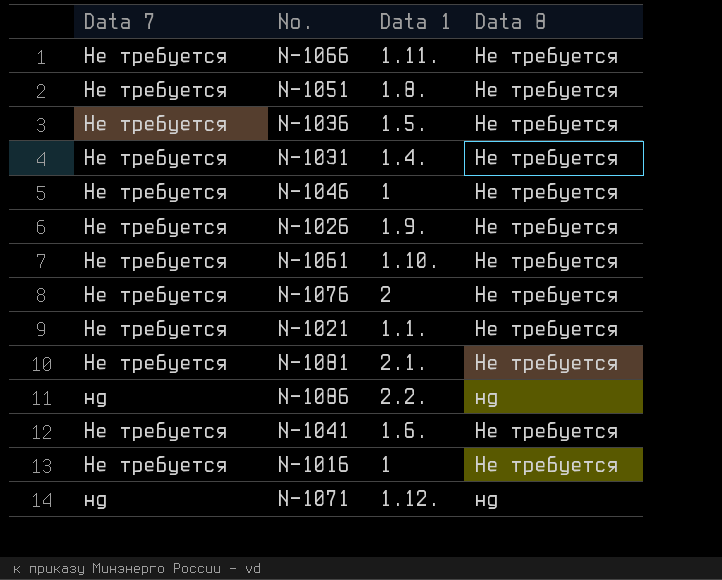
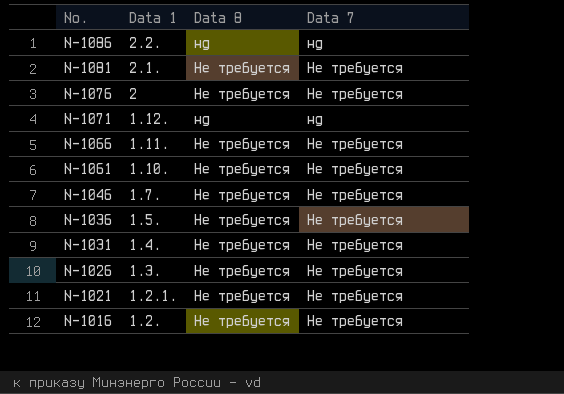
row order: none -> No. descending
column Data 7 | position: 1 -> 4
row N-1051: Не требуется | 1.8. | Не требуется -> none
row N-1041: Не требуется | 1.6. | Не требуется -> none
N-1046 | Data 1: 1 -> 1.7.
N-1026 | Data 1: 1.9. -> 1.3.
N-1021 | Data 1: 1.1. -> 1.2.1.
N-1016 | Data 1: 1 -> 1.2.

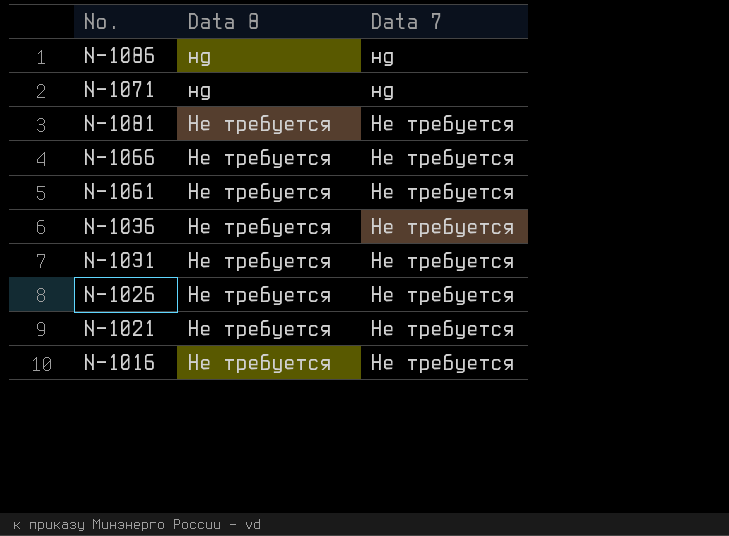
row order: No. descending -> Data 8 ascending
column Data 1 | position: 2 -> none
row N-1076: 2 | Не требуется | Не требуется -> none
row N-1046: 1.7. | Не требуется | Не требуется -> none

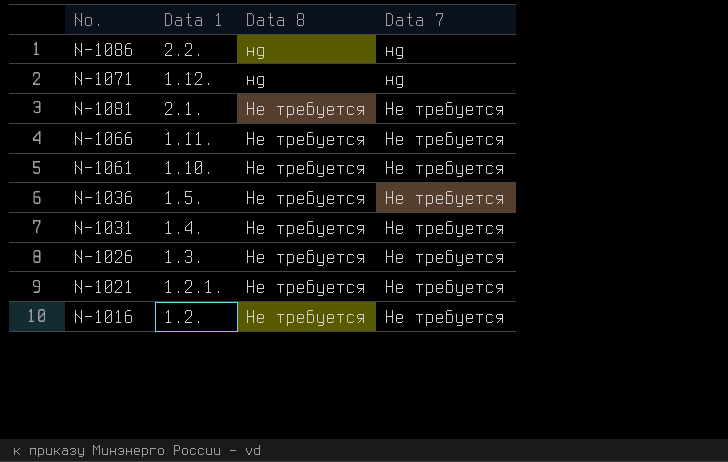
column Data 1 | position: none -> 2

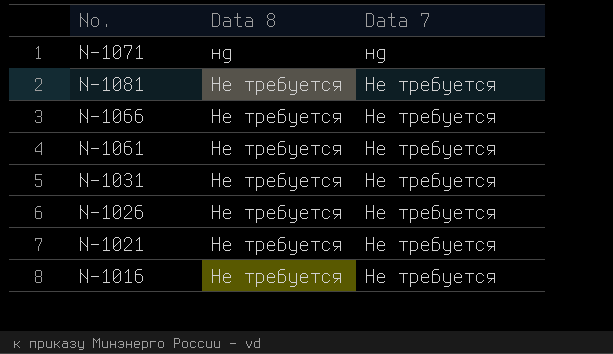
column Data 1 | position: 2 -> none
row N-1086: 2.2. | нд | нд -> none
row N-1036: 1.5. | Не требуется | Не требуется -> none

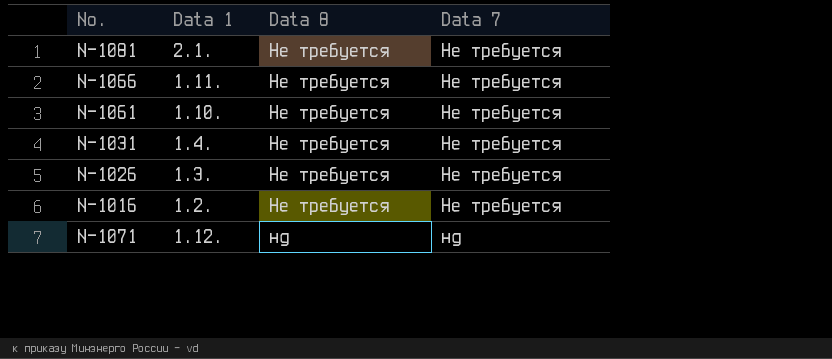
row order: Data 8 ascending -> Data 8 descending
column Data 1 | position: none -> 2
row N-1021: Не требуется | Не требуется -> none

